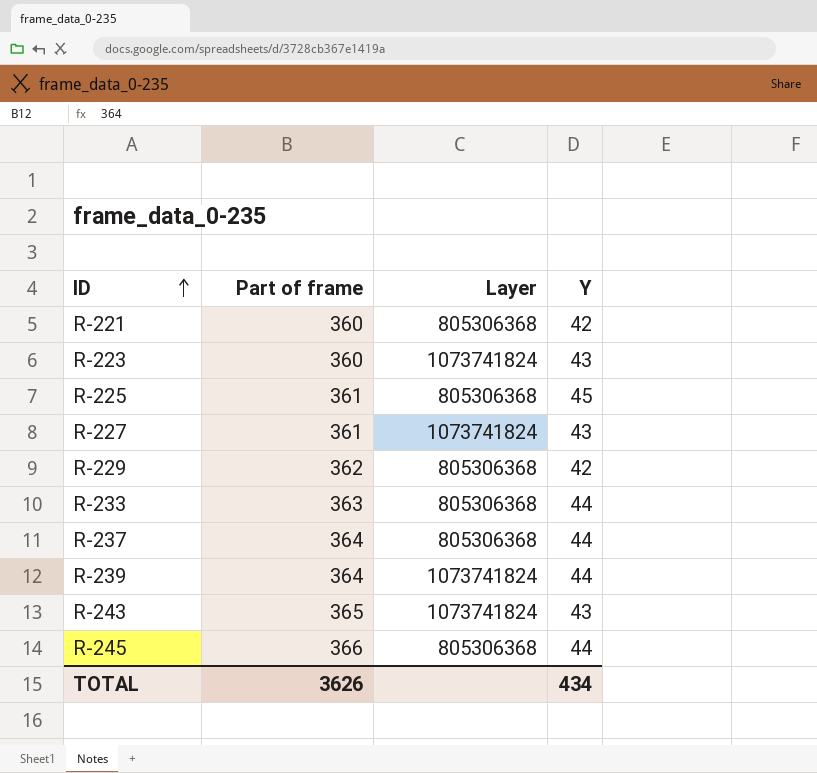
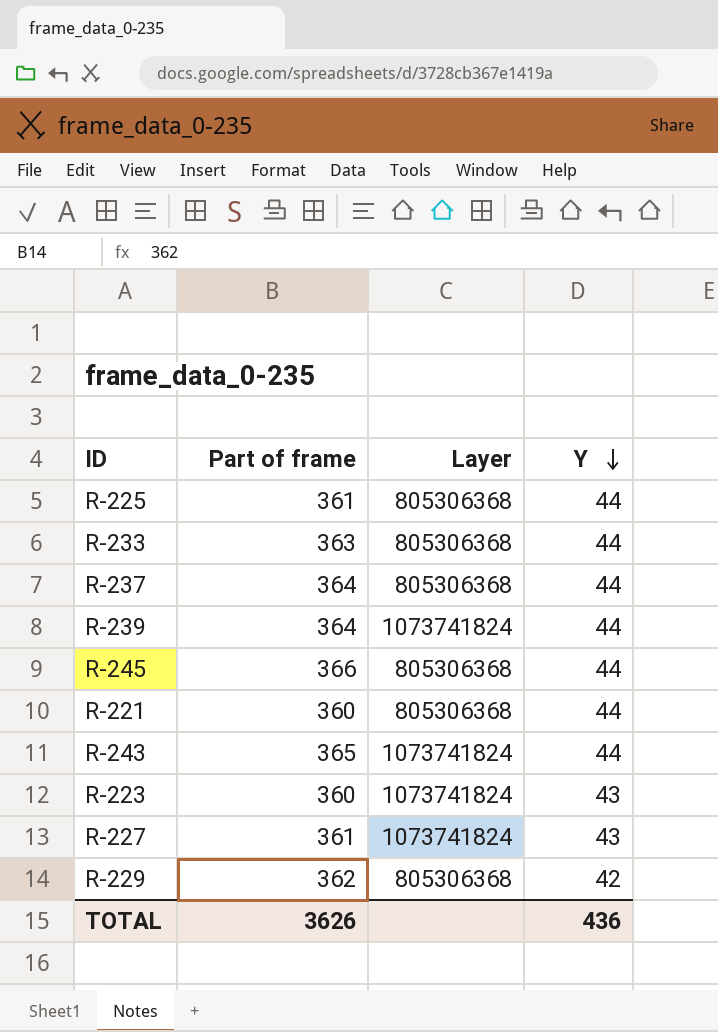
row order: ID ascending -> Y descending
R-225 | Y: 45 -> 44
R-221 | Y: 42 -> 44
R-243 | Y: 43 -> 44
TOTAL | Y: 434 -> 436

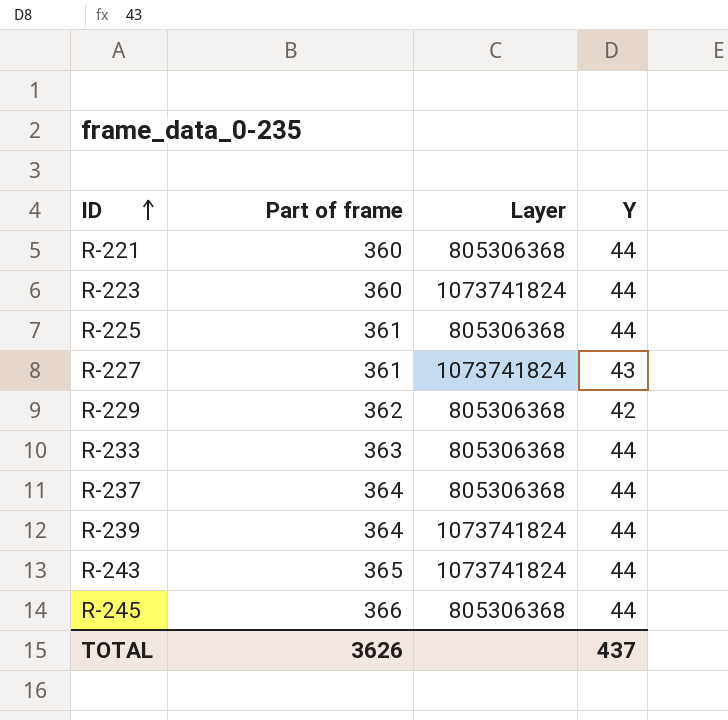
row order: Y descending -> ID ascending
R-223 | Y: 43 -> 44
TOTAL | Y: 436 -> 437

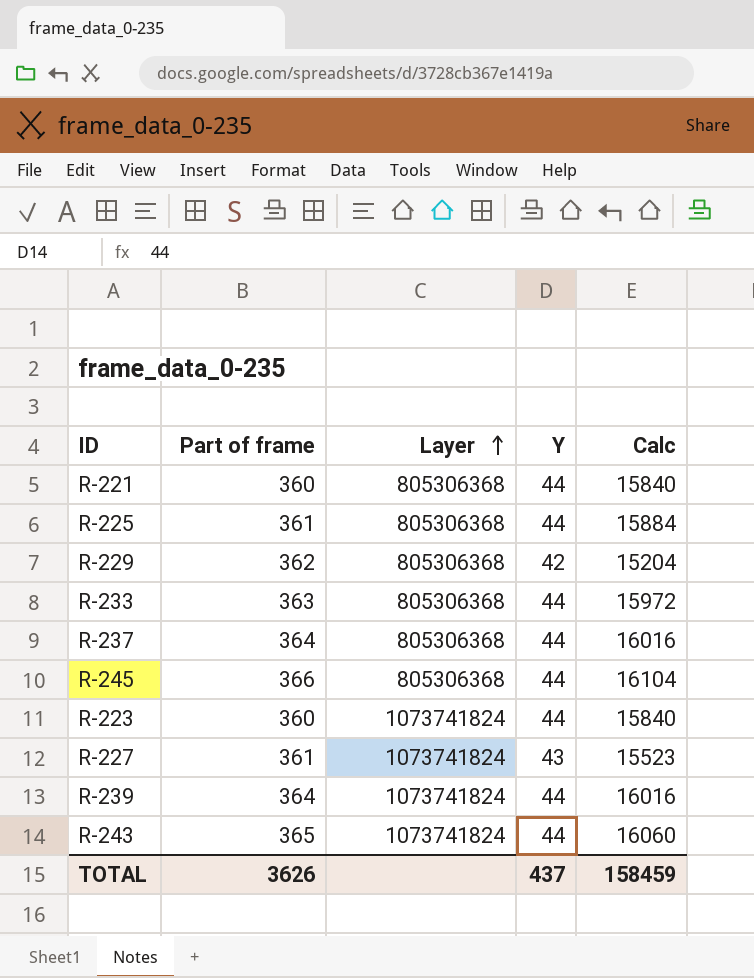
row order: ID ascending -> Layer ascending
column Calc | formula: none -> [Part of frame] * [Y]

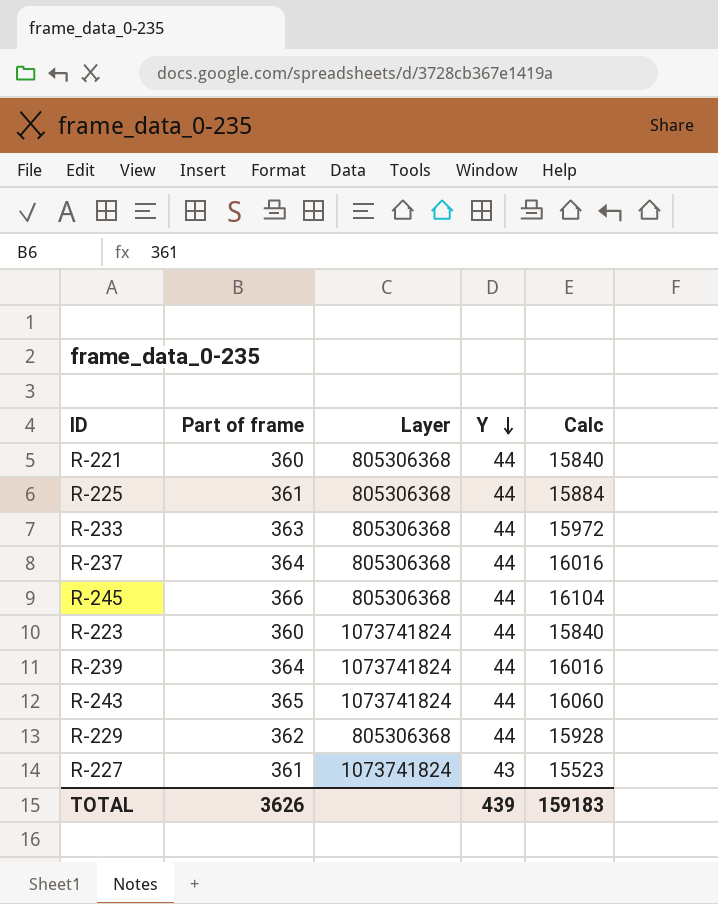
row order: Layer ascending -> Y descending
R-229 | Y: 42 -> 44
R-229 | Calc: 15204 -> 15928
TOTAL | Y: 437 -> 439
TOTAL | Calc: 158459 -> 159183

